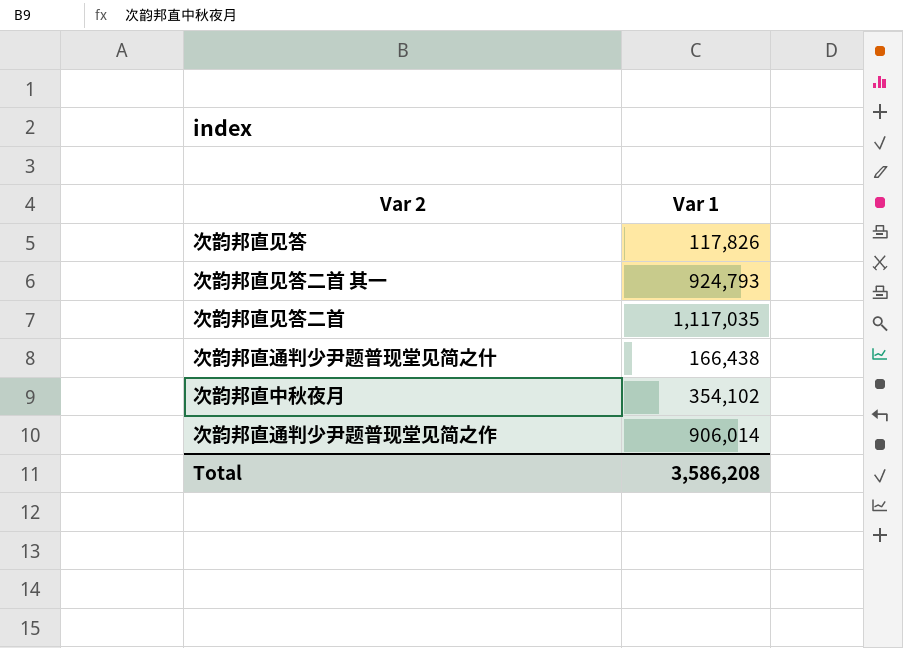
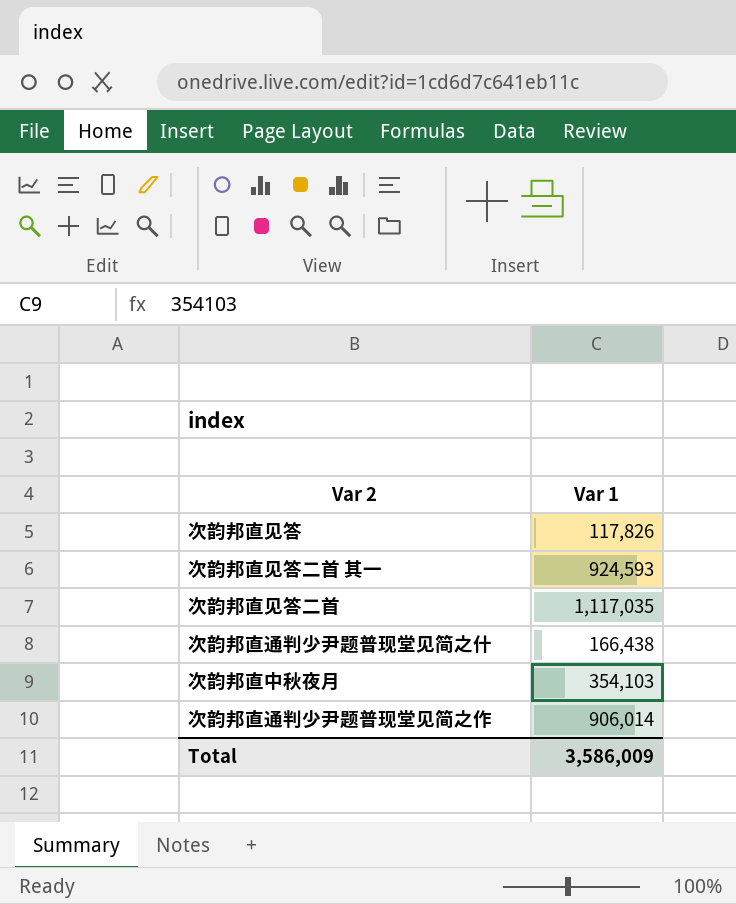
次韵邦直见答二首 其一 | Var 1: 924,793 -> 924,593
次韵邦直中秋夜月 | Var 1: 354,102 -> 354,103
Total | Var 1: 3,586,208 -> 3,586,009

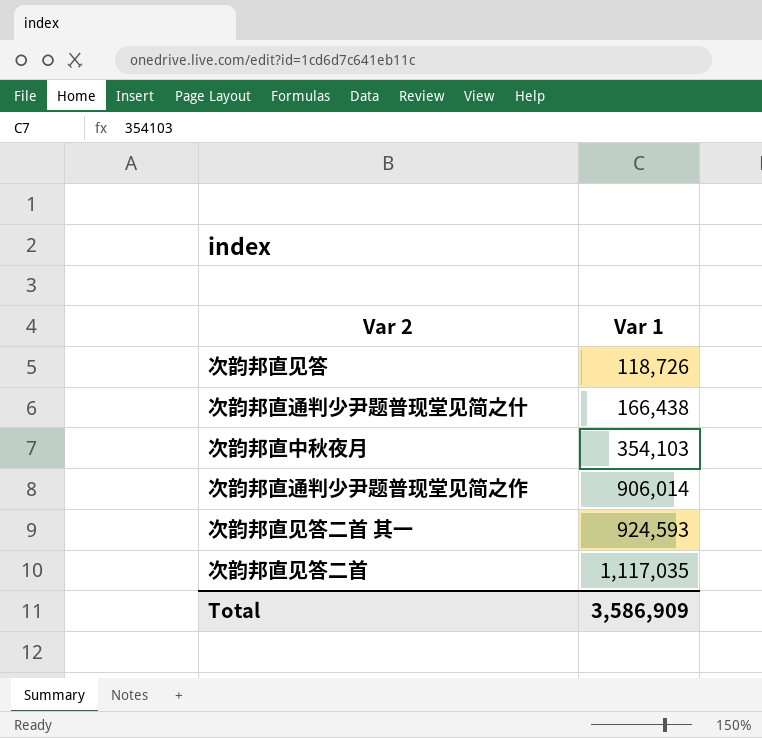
row order: none -> Var 1 ascending
次韵邦直见答 | Var 1: 117,826 -> 118,726
Total | Var 1: 3,586,009 -> 3,586,909

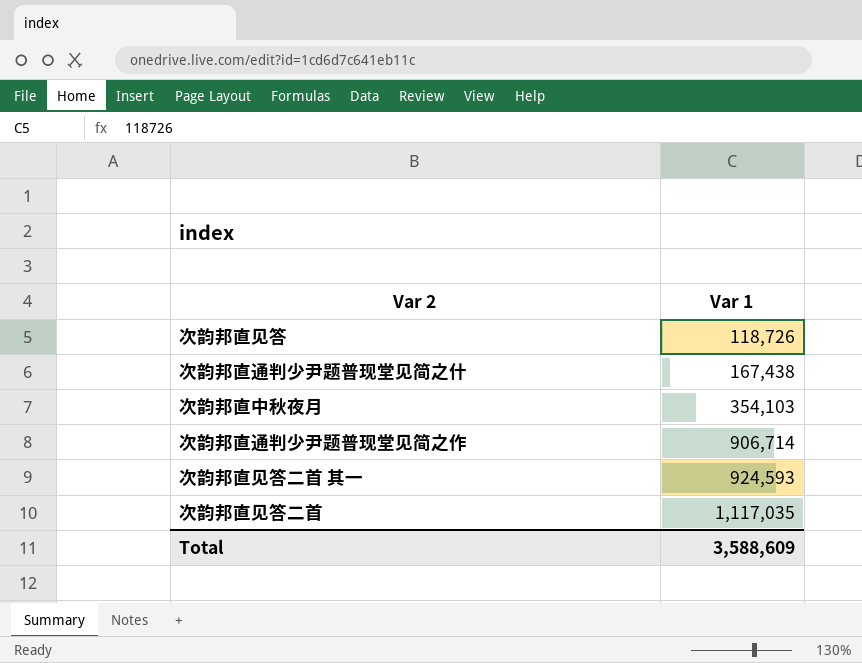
次韵邦直通判少尹题普现堂见简之什 | Var 1: 166,438 -> 167,438
次韵邦直通判少尹题普现堂见简之作 | Var 1: 906,014 -> 906,714
Total | Var 1: 3,586,909 -> 3,588,609

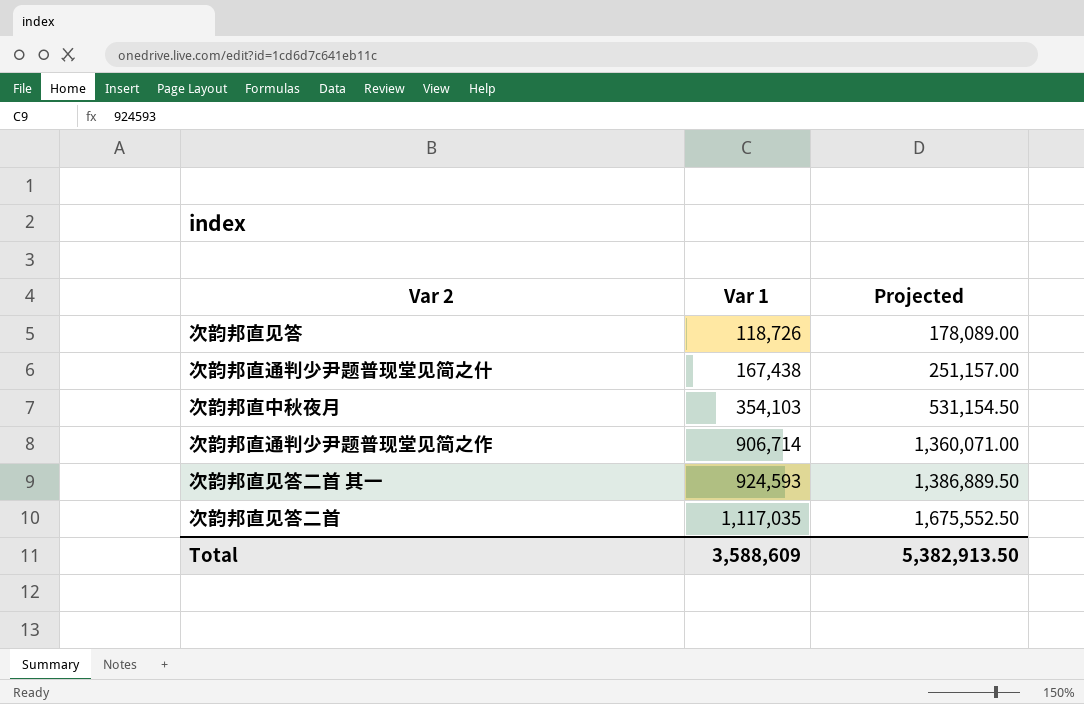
column Projected | formula: none -> [Var 1] * 1.5

